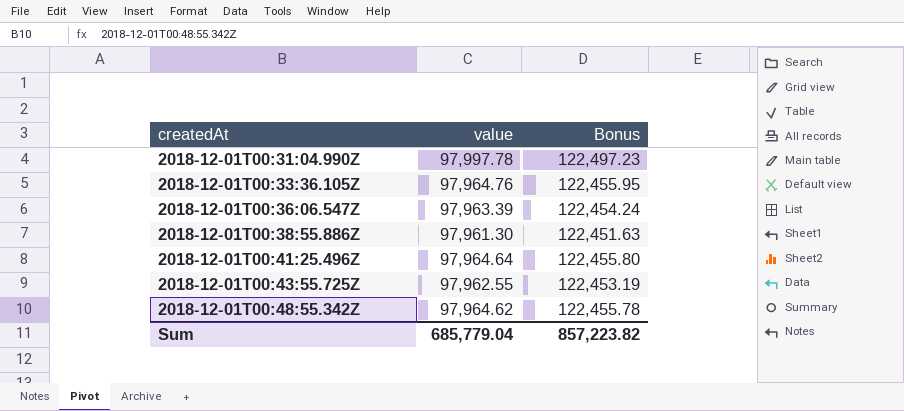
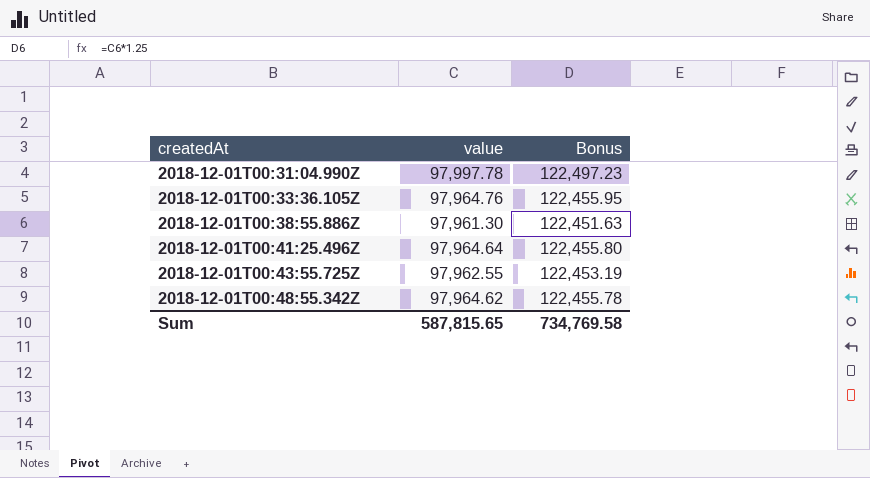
row 2018-12-01T00:36:06.547Z: 97,963.39 | 122,454.24 -> none
Sum | value: 685,779.04 -> 587,815.65
Sum | Bonus: 857,223.82 -> 734,769.58

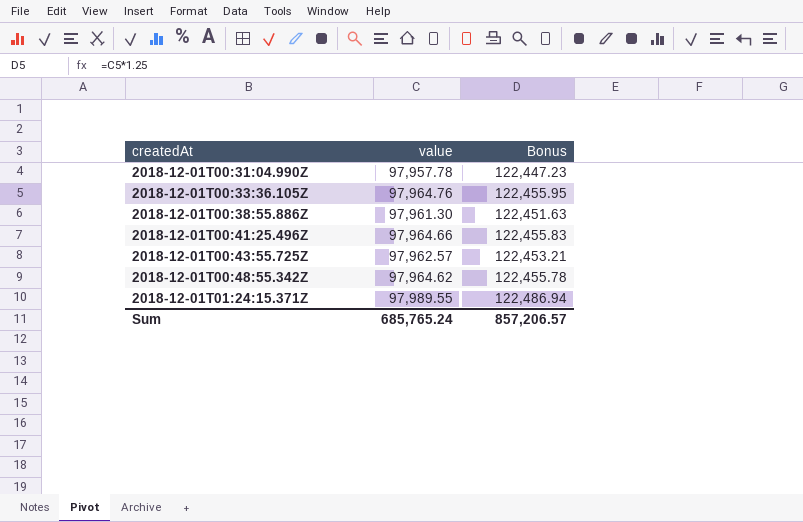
2018-12-01T00:31:04.990Z | value: 97,997.78 -> 97,957.78
2018-12-01T00:31:04.990Z | Bonus: 122,497.23 -> 122,447.23
2018-12-01T00:41:25.496Z | value: 97,964.64 -> 97,964.66
2018-12-01T00:41:25.496Z | Bonus: 122,455.80 -> 122,455.83
2018-12-01T00:43:55.725Z | value: 97,962.55 -> 97,962.57
2018-12-01T00:43:55.725Z | Bonus: 122,453.19 -> 122,453.21
row 2018-12-01T01:24:15.371Z: none -> 97,989.55 | 122,486.94
Sum | value: 587,815.65 -> 685,765.24
Sum | Bonus: 734,769.58 -> 857,206.57

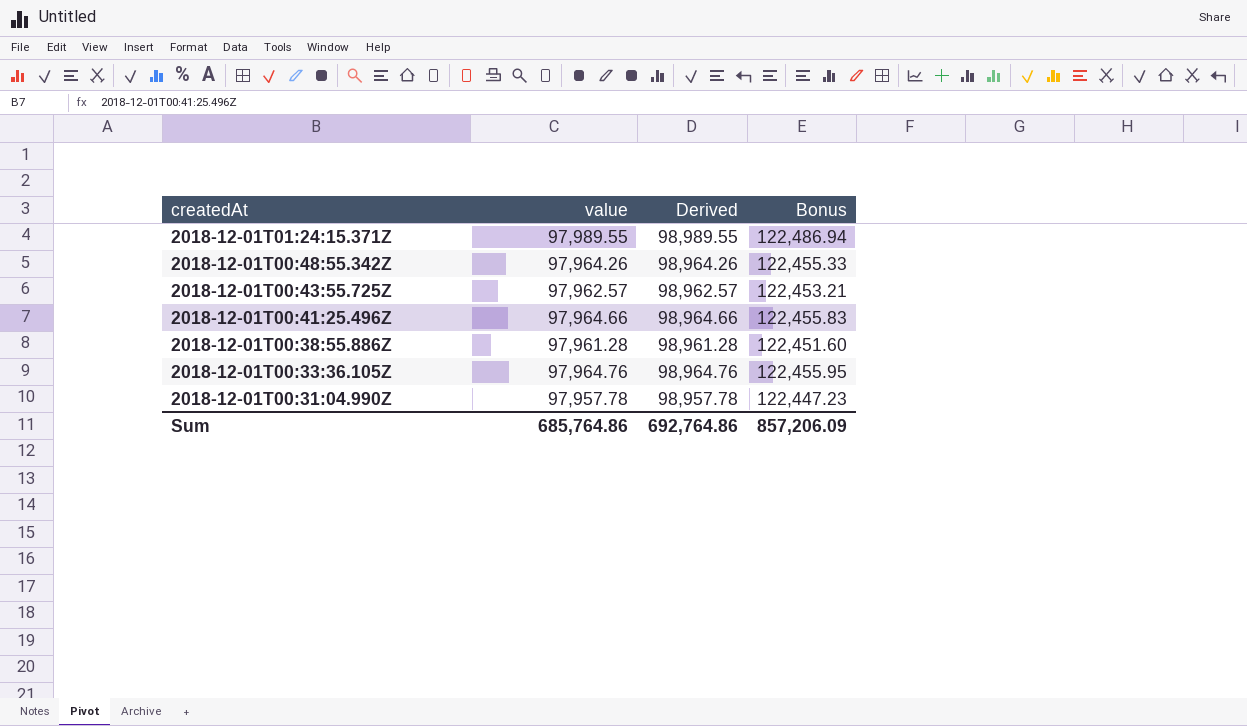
row order: createdAt ascending -> createdAt descending
column Derived | formula: none -> [value] + 1000
2018-12-01T00:48:55.342Z | value: 97,964.62 -> 97,964.26
2018-12-01T00:48:55.342Z | Bonus: 122,455.78 -> 122,455.33
2018-12-01T00:38:55.886Z | value: 97,961.30 -> 97,961.28
2018-12-01T00:38:55.886Z | Bonus: 122,451.63 -> 122,451.60
Sum | value: 685,765.24 -> 685,764.86
Sum | Bonus: 857,206.57 -> 857,206.09

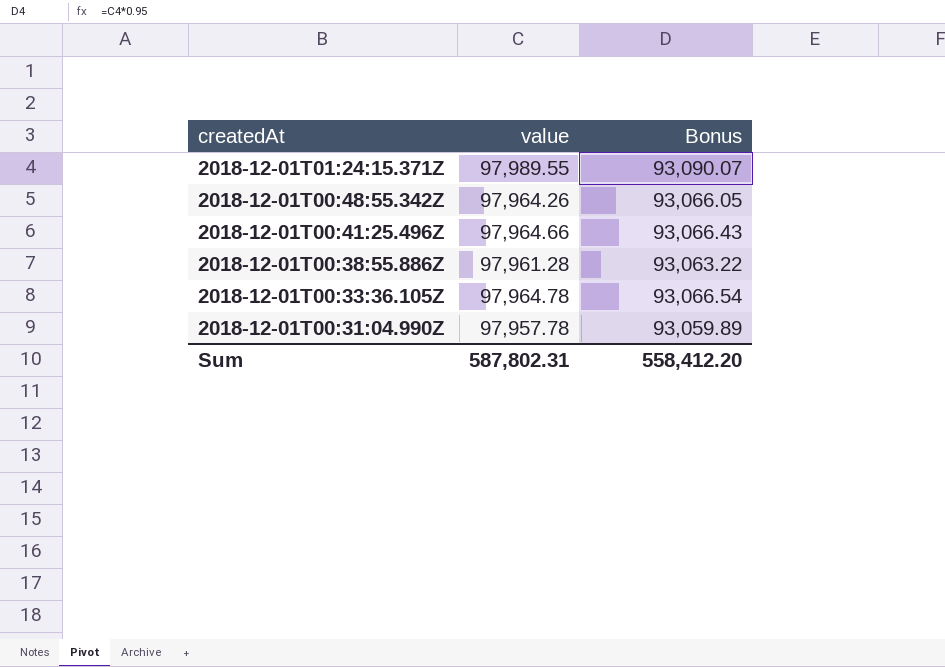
column Derived | formula: [value] + 1000 -> none
column Bonus | formula: [value] * 1.25 -> [value] * 0.95
row 2018-12-01T00:43:55.725Z: 97,962.57 | 98,962.57 | 122,453.21 -> none
2018-12-01T00:33:36.105Z | value: 97,964.76 -> 97,964.78
Sum | value: 685,764.86 -> 587,802.31
Sum | Bonus: 857,206.09 -> 558,412.20

